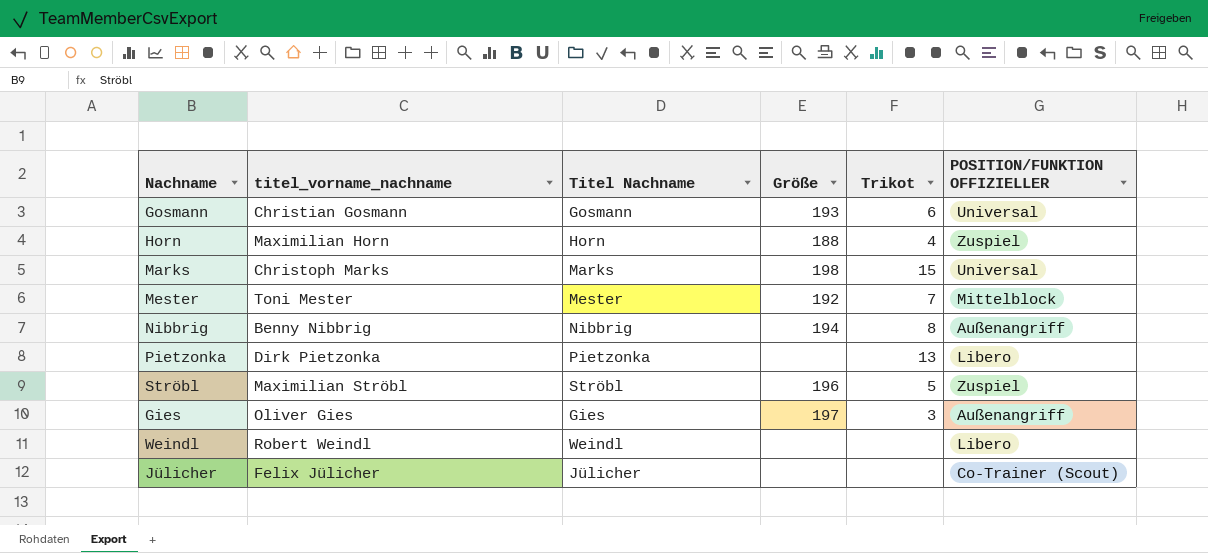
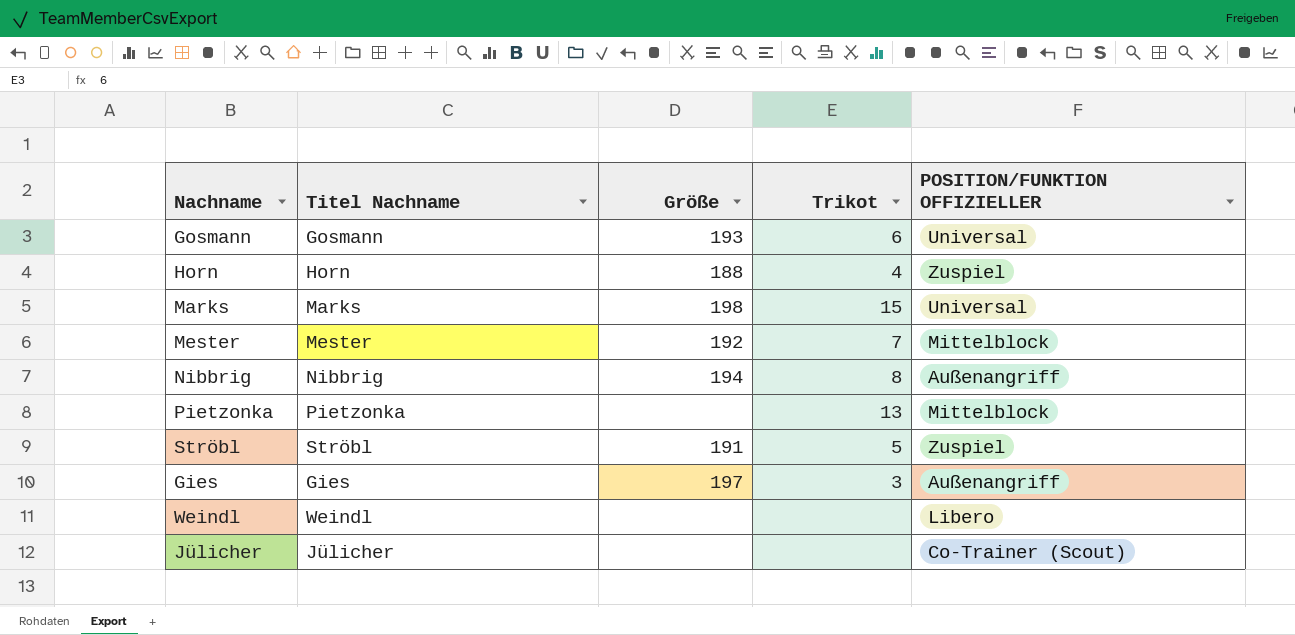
column titel_vorname_nachname | position: 2 -> none
Pietzonka | POSITION/FUNKTION OFFIZIELLER: Libero -> Mittelblock
Ströbl | Größe: 196 -> 191

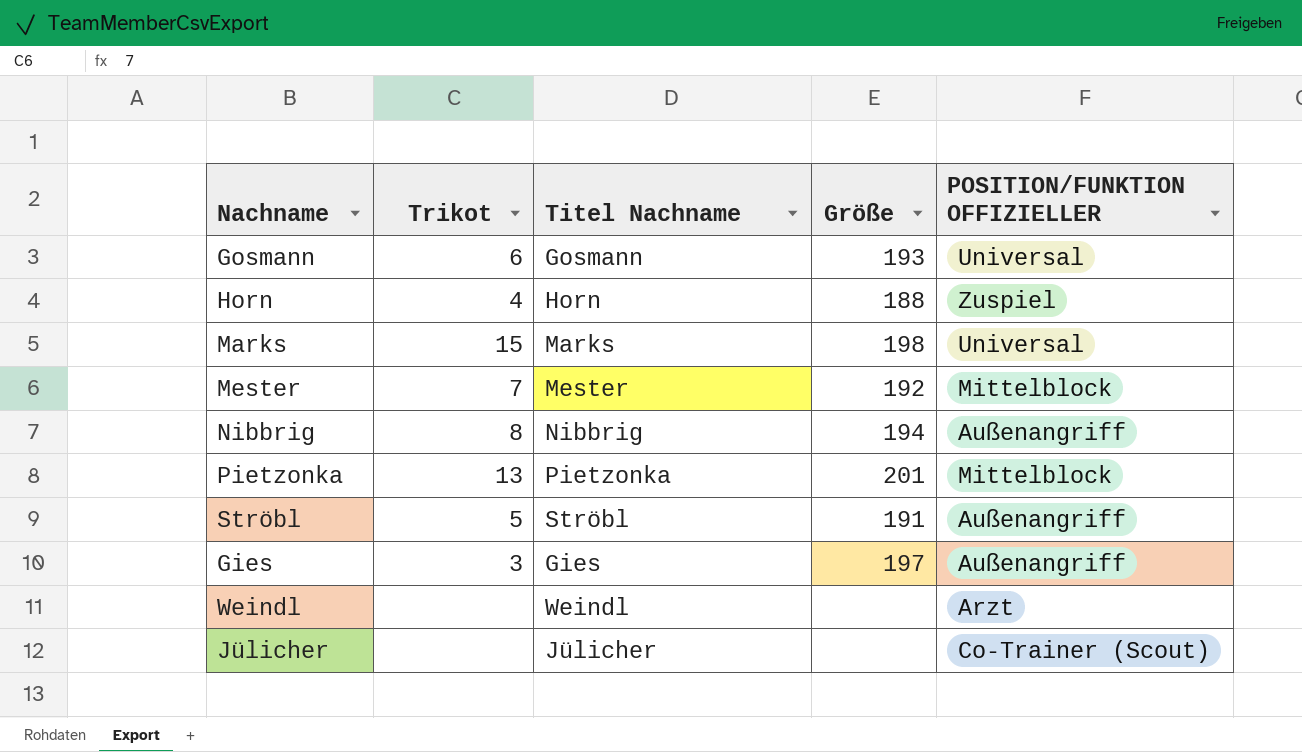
column Trikot | position: 4 -> 2
Pietzonka | Größe: none -> 201
Ströbl | POSITION/FUNKTION OFFIZIELLER: Zuspiel -> Außenangriff
Weindl | POSITION/FUNKTION OFFIZIELLER: Libero -> Arzt

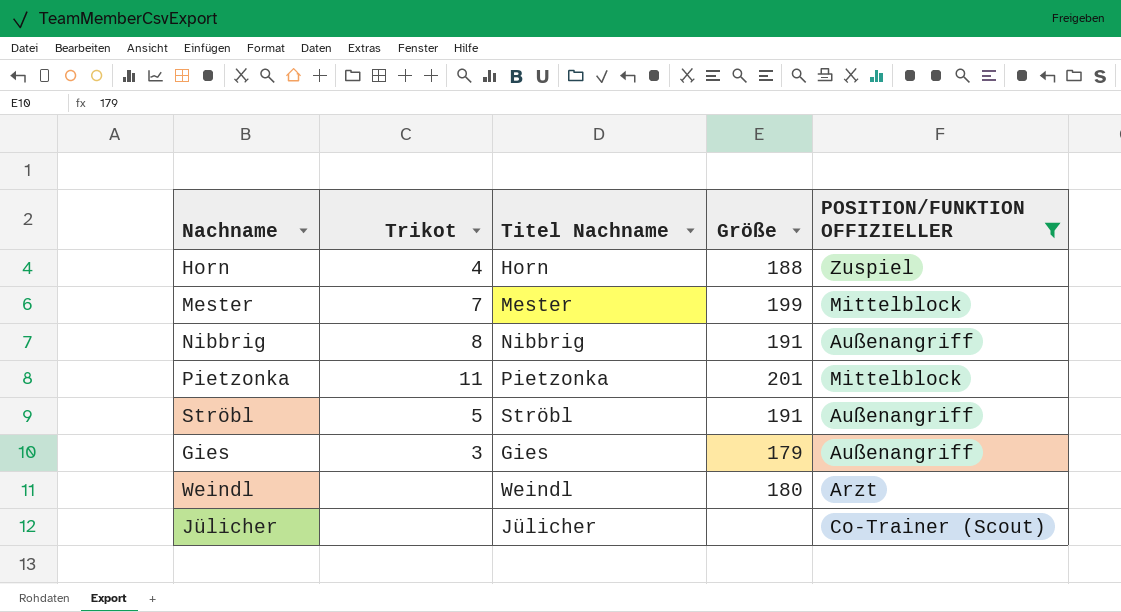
filter: none -> POSITION/FUNKTION OFFIZIELLER != Universal
Mester | Größe: 192 -> 199
Nibbrig | Größe: 194 -> 191
Pietzonka | Trikot: 13 -> 11
Gies | Größe: 197 -> 179
Weindl | Größe: none -> 180

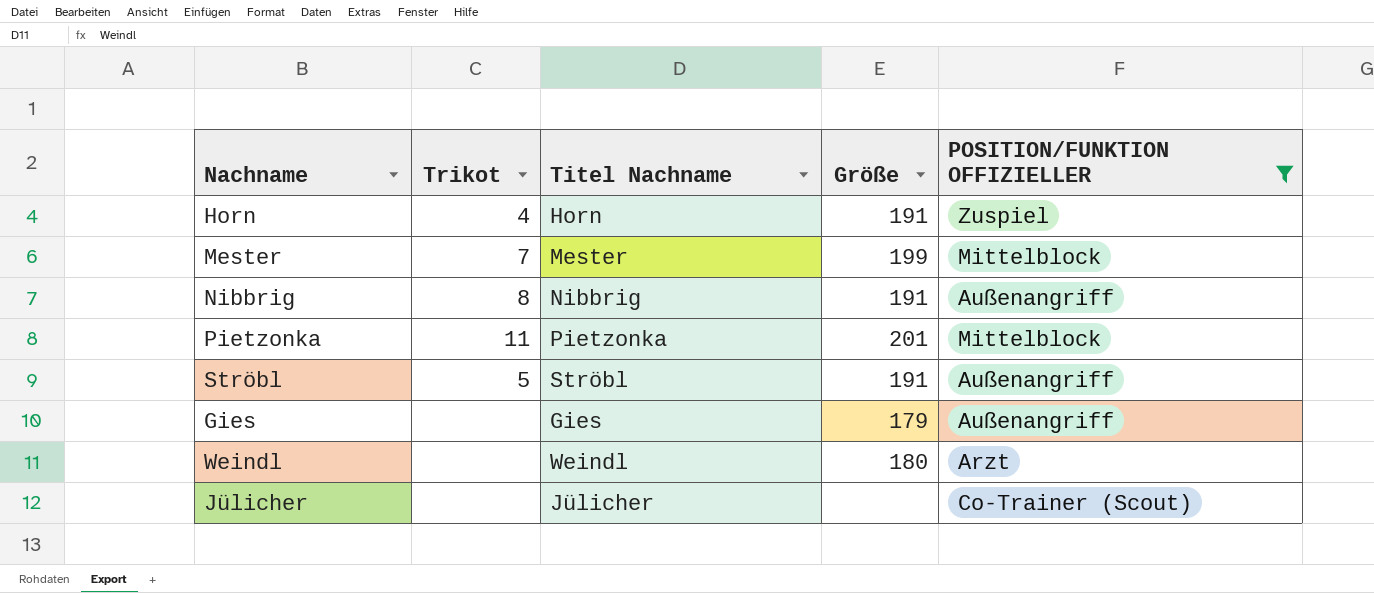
Horn | Größe: 188 -> 191
Gies | Trikot: 3 -> none

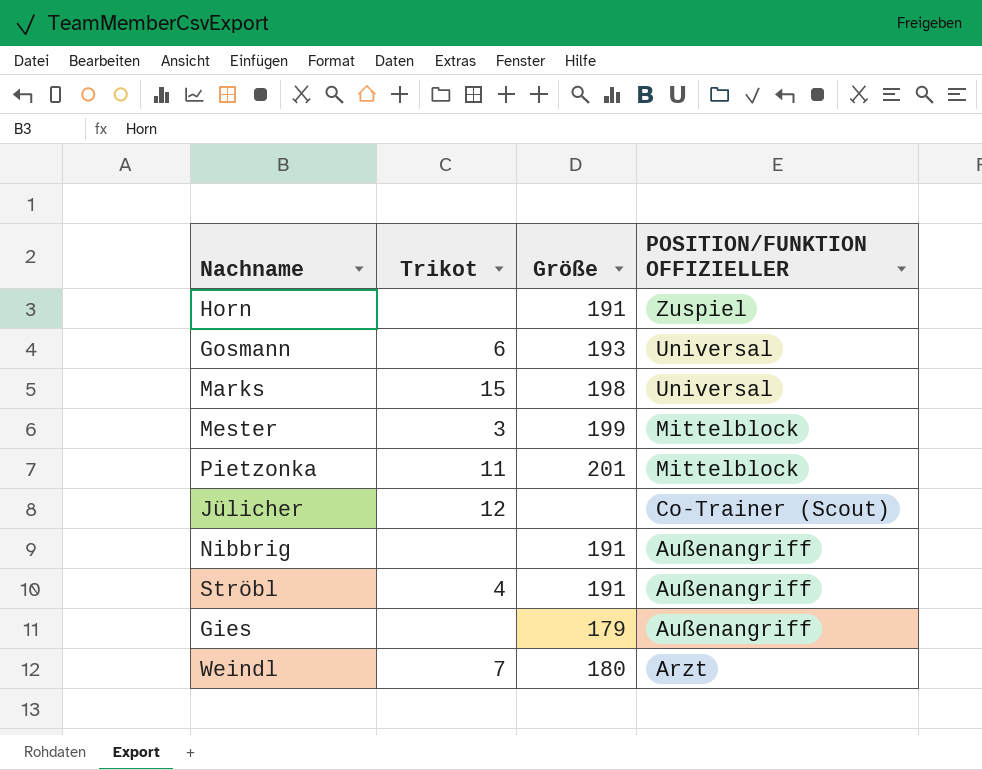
filter: POSITION/FUNKTION OFFIZIELLER != Universal -> none
row order: none -> POSITION/FUNKTION OFFIZIELLER descending
column Titel Nachname | position: 3 -> none
Horn | Trikot: 4 -> none
Mester | Trikot: 7 -> 3
Jülicher | Trikot: none -> 12
Nibbrig | Trikot: 8 -> none
Ströbl | Trikot: 5 -> 4
Weindl | Trikot: none -> 7

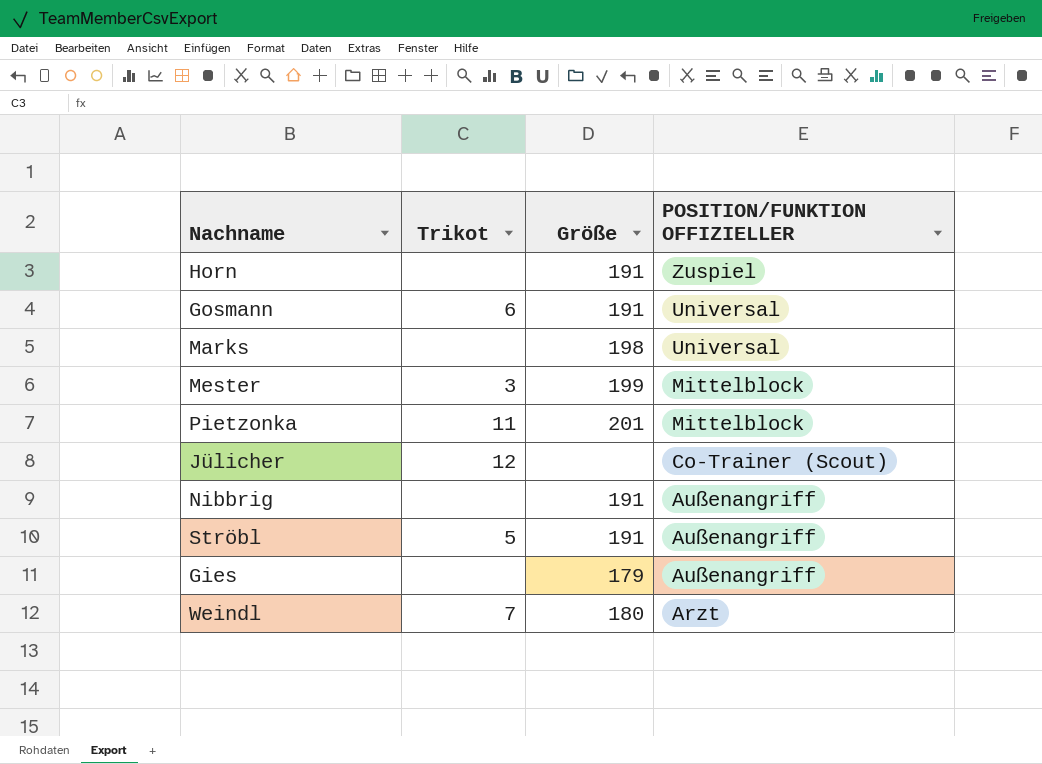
Gosmann | Größe: 193 -> 191
Marks | Trikot: 15 -> none
Ströbl | Trikot: 4 -> 5

